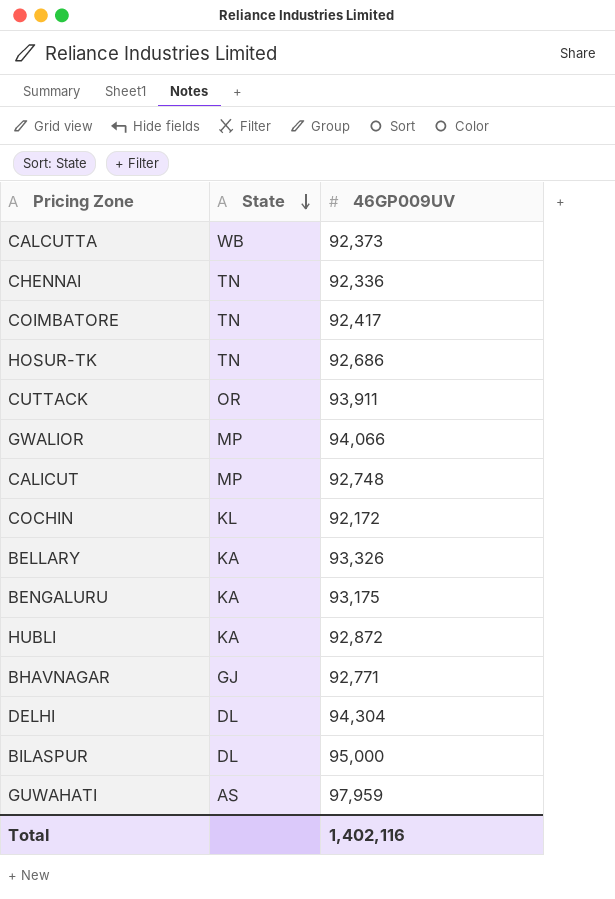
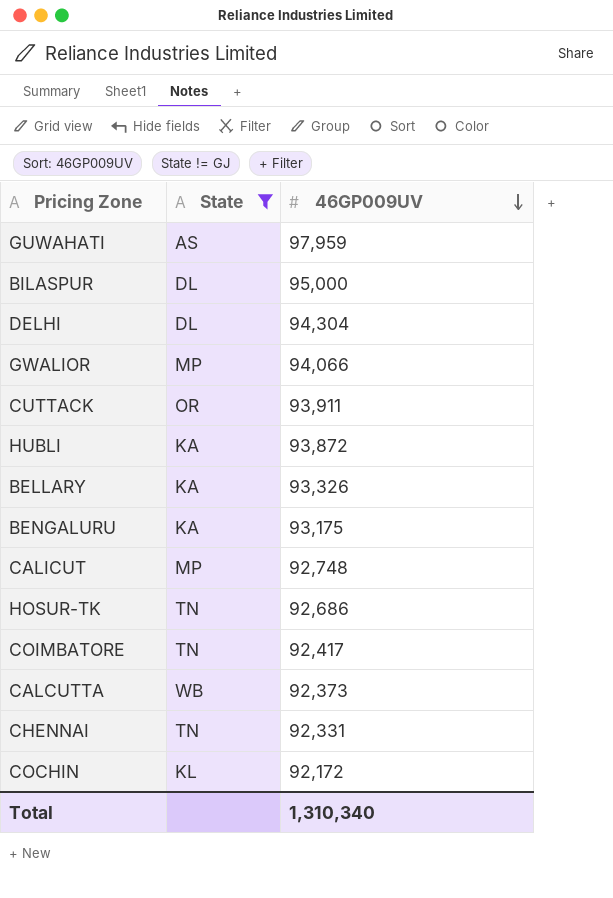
filter: none -> State != GJ
row order: State descending -> 46GP009UV descending
HUBLI | 46GP009UV: 92,872 -> 93,872
CHENNAI | 46GP009UV: 92,336 -> 92,331
Total | 46GP009UV: 1,402,116 -> 1,310,340

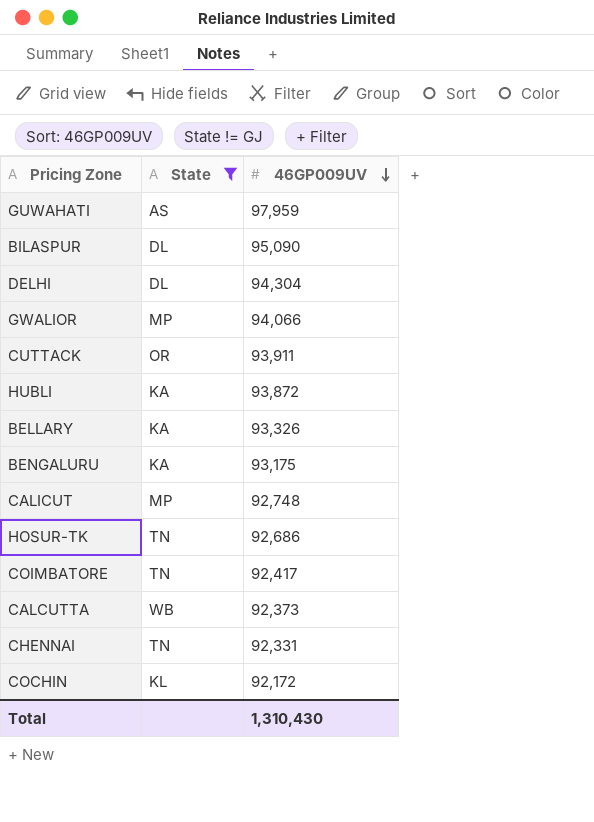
BILASPUR | 46GP009UV: 95,000 -> 95,090
Total | 46GP009UV: 1,310,340 -> 1,310,430

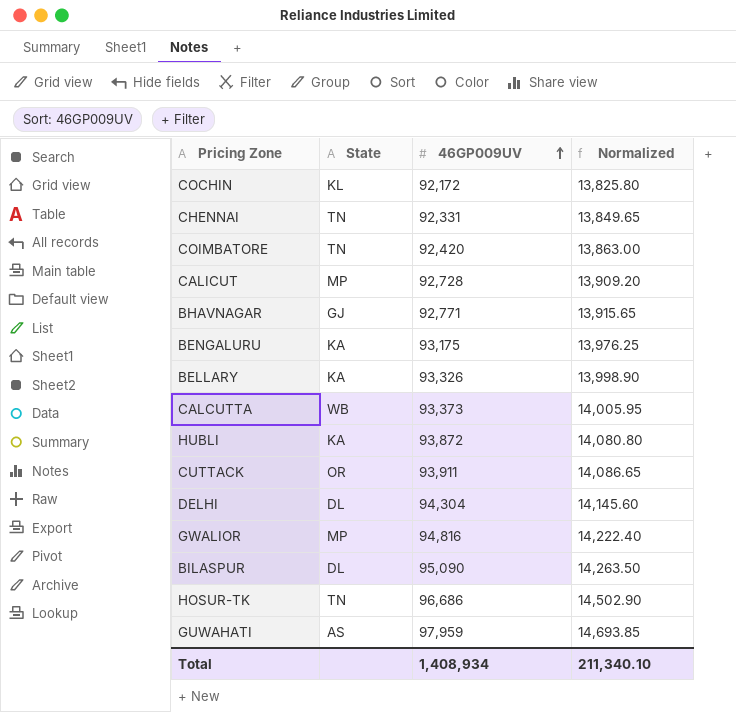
filter: State != GJ -> none
row order: 46GP009UV descending -> 46GP009UV ascending
column Normalized | formula: none -> [46GP009UV] * 0.15
COIMBATORE | 46GP009UV: 92,417 -> 92,420
CALICUT | 46GP009UV: 92,748 -> 92,728
CALCUTTA | 46GP009UV: 92,373 -> 93,373
GWALIOR | 46GP009UV: 94,066 -> 94,816
HOSUR-TK | 46GP009UV: 92,686 -> 96,686
Total | 46GP009UV: 1,310,430 -> 1,408,934

